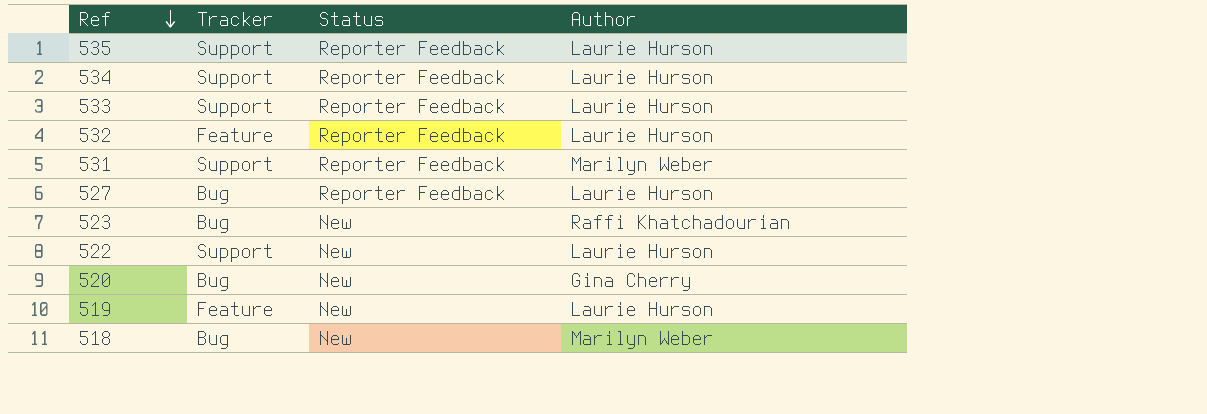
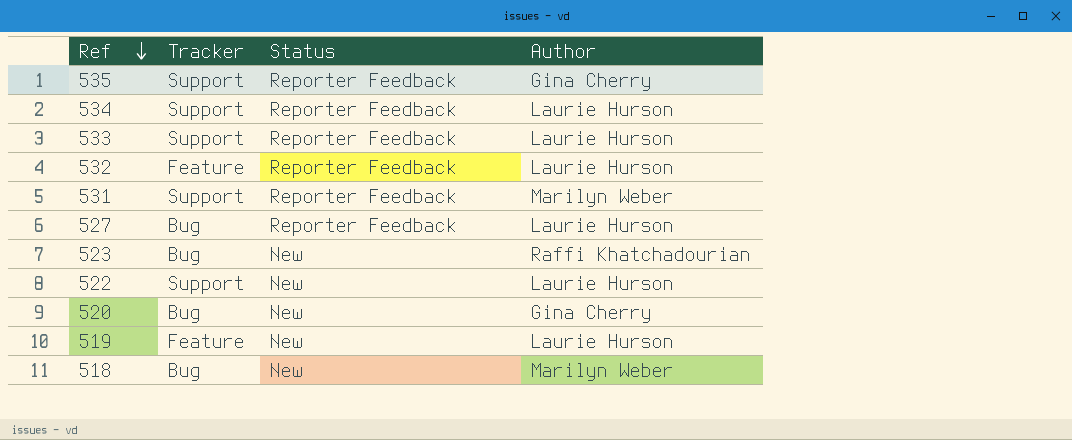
535 | Author: Laurie Hurson -> Gina Cherry

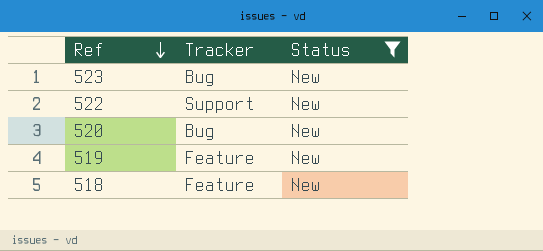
filter: none -> Status = New
column Author | position: 4 -> none
518 | Tracker: Bug -> Feature

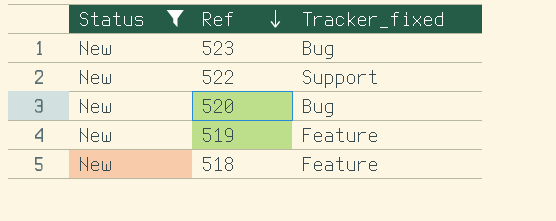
column Status | position: 3 -> 1
column name: Tracker -> Tracker_fixed

